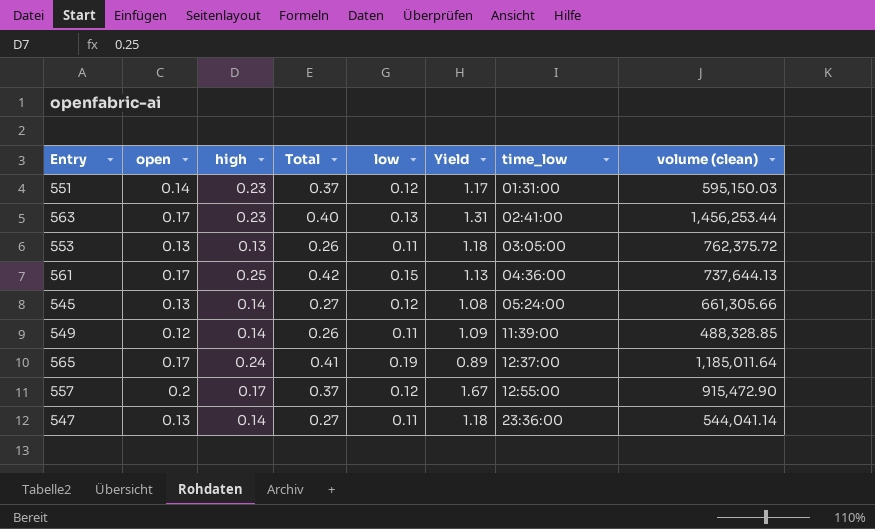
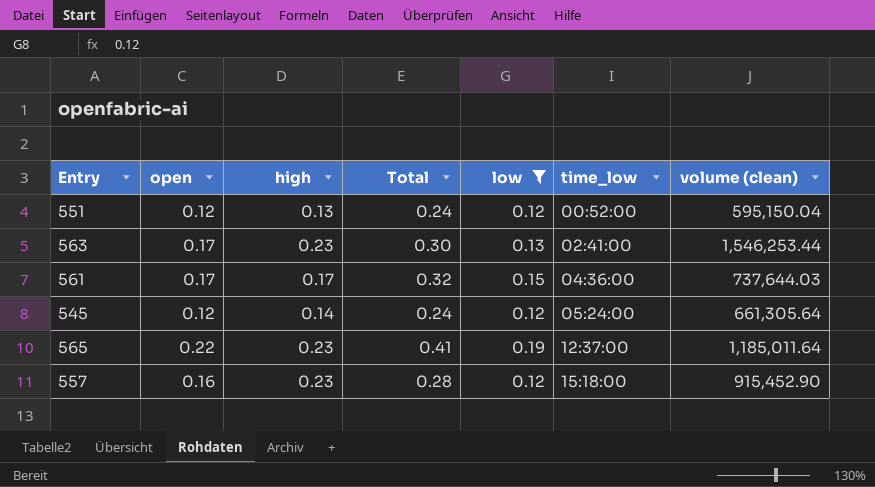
filter: none -> low != 0.11
column Yield | formula: [open] / [low] -> none
column Total | formula: [open] + [high] -> [open] + [low]
551 | open: 0.14 -> 0.12
551 | high: 0.23 -> 0.13
551 | time_low: 01:31:00 -> 00:52:00
551 | volume (clean): 595,150.03 -> 595,150.04
563 | volume (clean): 1,456,253.44 -> 1,546,253.44
561 | high: 0.25 -> 0.17
561 | volume (clean): 737,644.13 -> 737,644.03
545 | open: 0.13 -> 0.12
545 | volume (clean): 661,305.66 -> 661,305.64
565 | open: 0.17 -> 0.22
565 | high: 0.24 -> 0.23
557 | open: 0.2 -> 0.16
557 | high: 0.17 -> 0.23
557 | time_low: 12:55:00 -> 15:18:00
557 | volume (clean): 915,472.90 -> 915,452.90

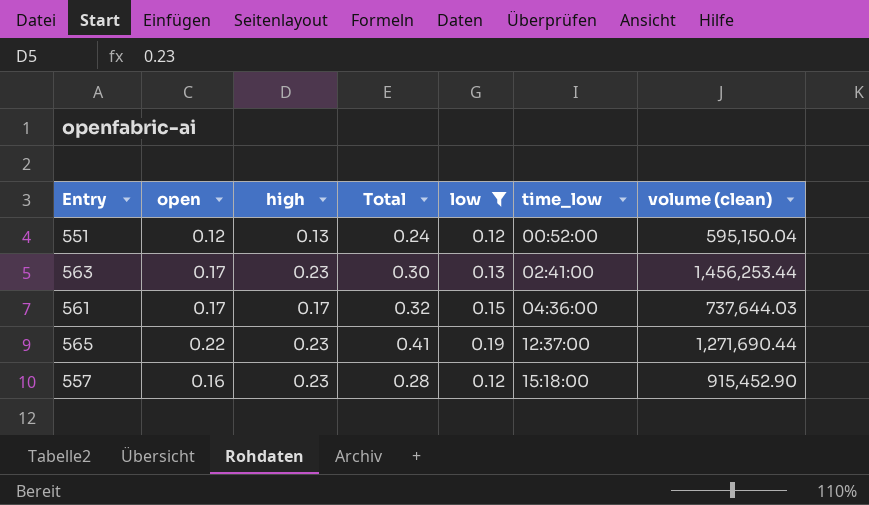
row 545: 0.12 | 0.14 | 0.24 | 0.12 | 05:24:00 | 661,305.64 -> none
563 | volume (clean): 1,546,253.44 -> 1,456,253.44
565 | volume (clean): 1,185,011.64 -> 1,271,690.44

